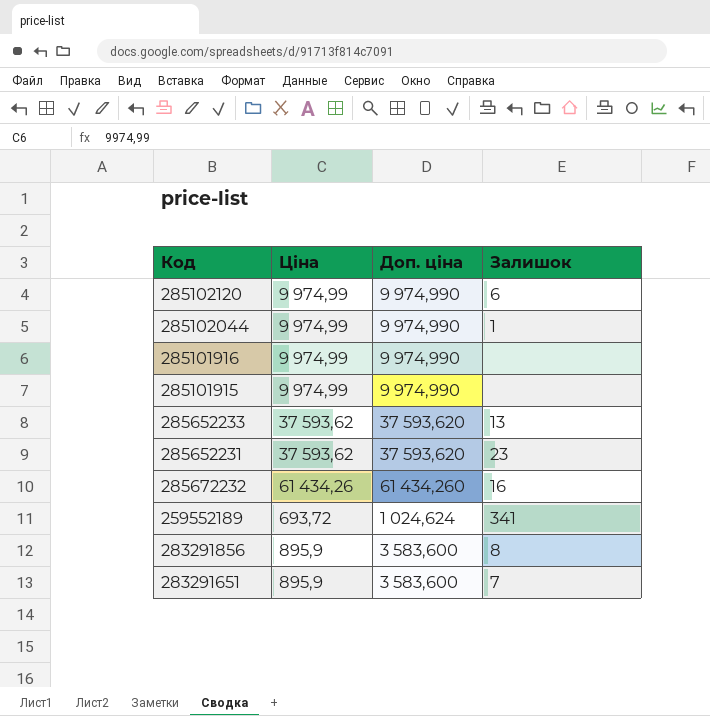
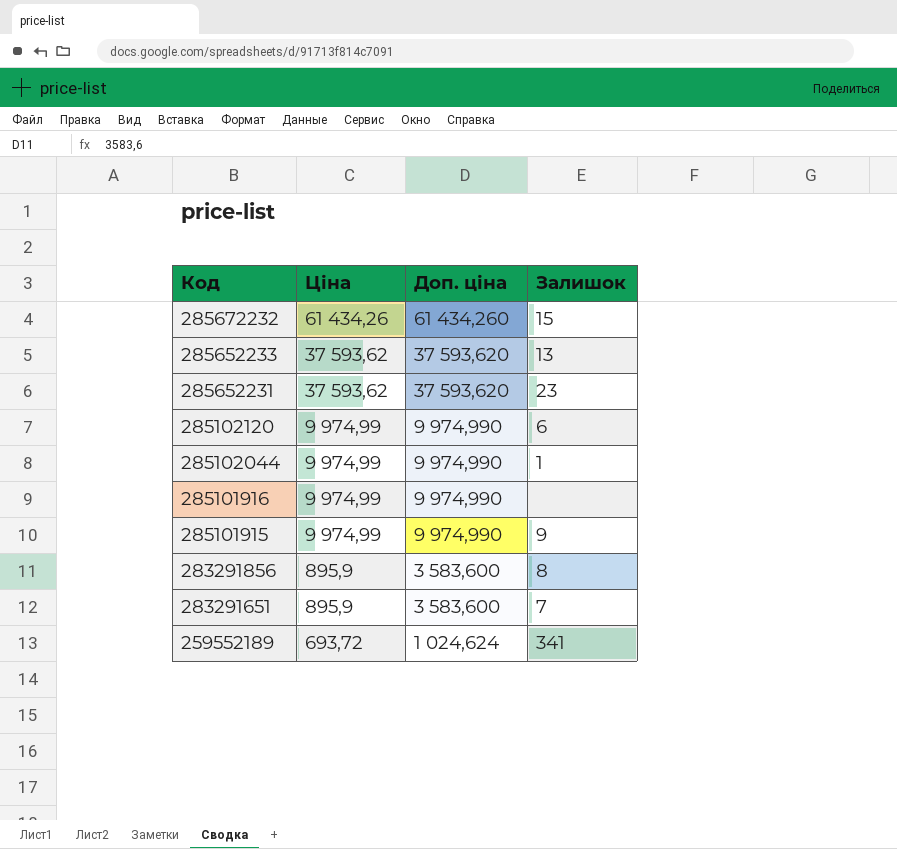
row order: none -> Код descending
285672232 | Залишок: 16 -> 15
285101915 | Залишок: none -> 9

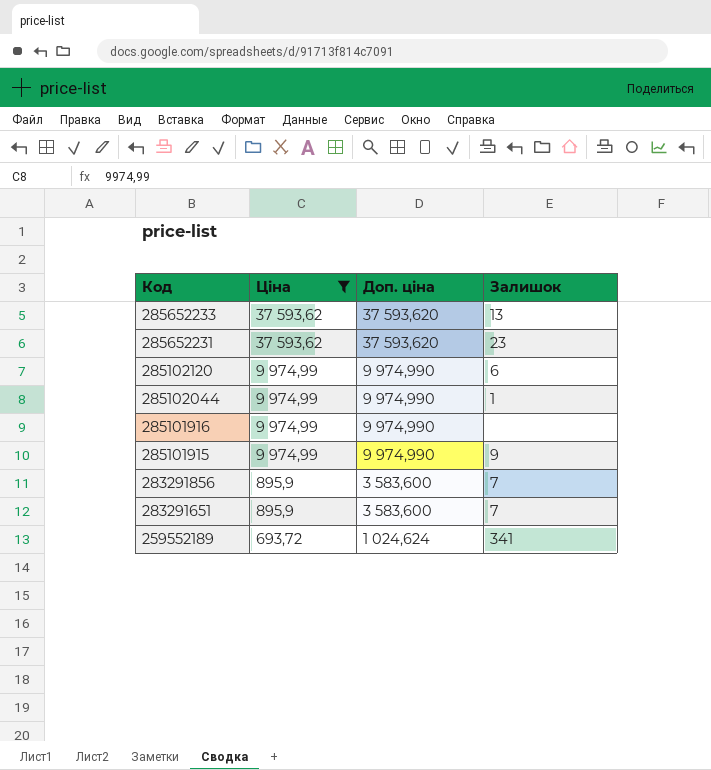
filter: none -> Ціна != 61 434,26
283291856 | Залишок: 8 -> 7

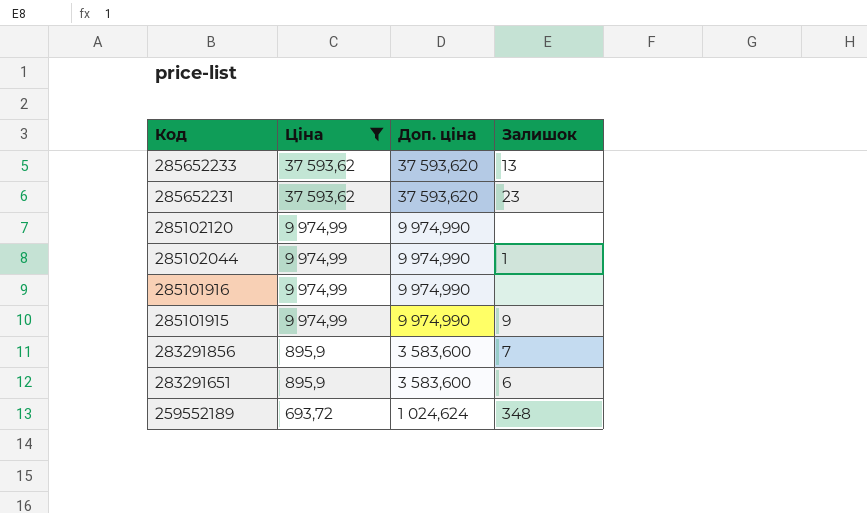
285102120 | Залишок: 6 -> none
283291651 | Залишок: 7 -> 6
259552189 | Залишок: 341 -> 348

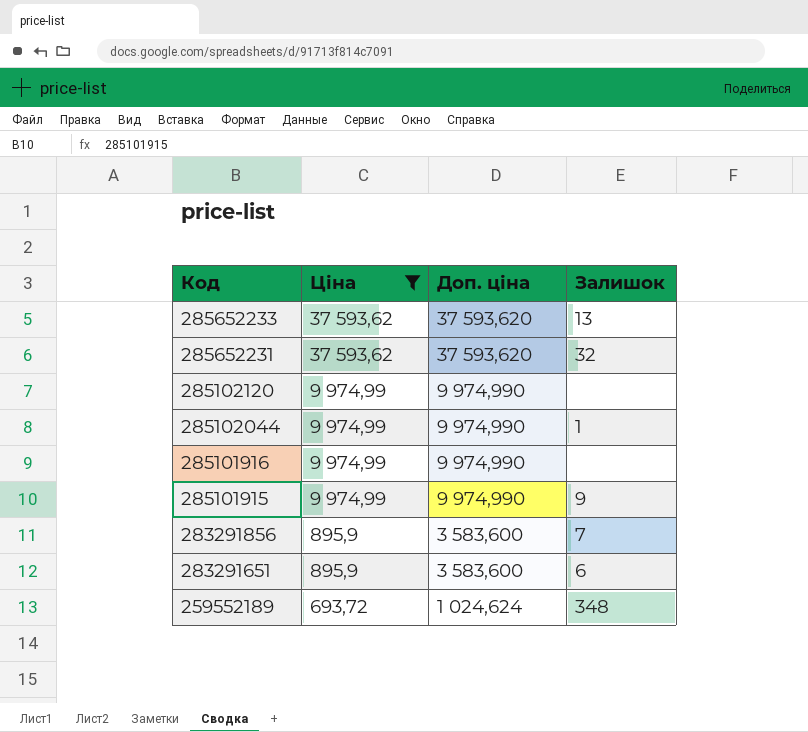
285652231 | Залишок: 23 -> 32

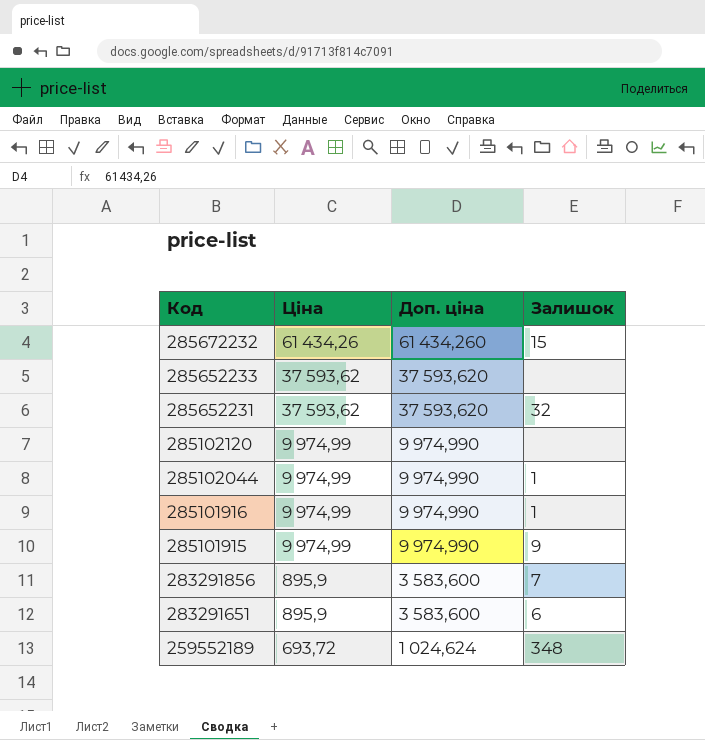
filter: Ціна != 61 434,26 -> none
285652233 | Залишок: 13 -> none
285101916 | Залишок: none -> 1

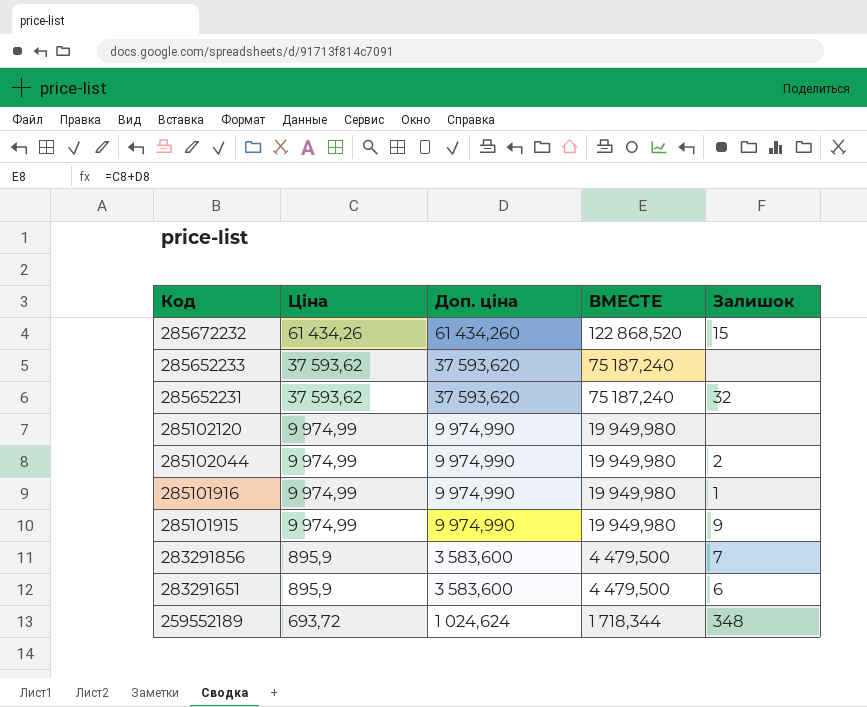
column ВМЕСТЕ | formula: none -> [Ціна] + [Доп. ціна]
285102044 | Залишок: 1 -> 2

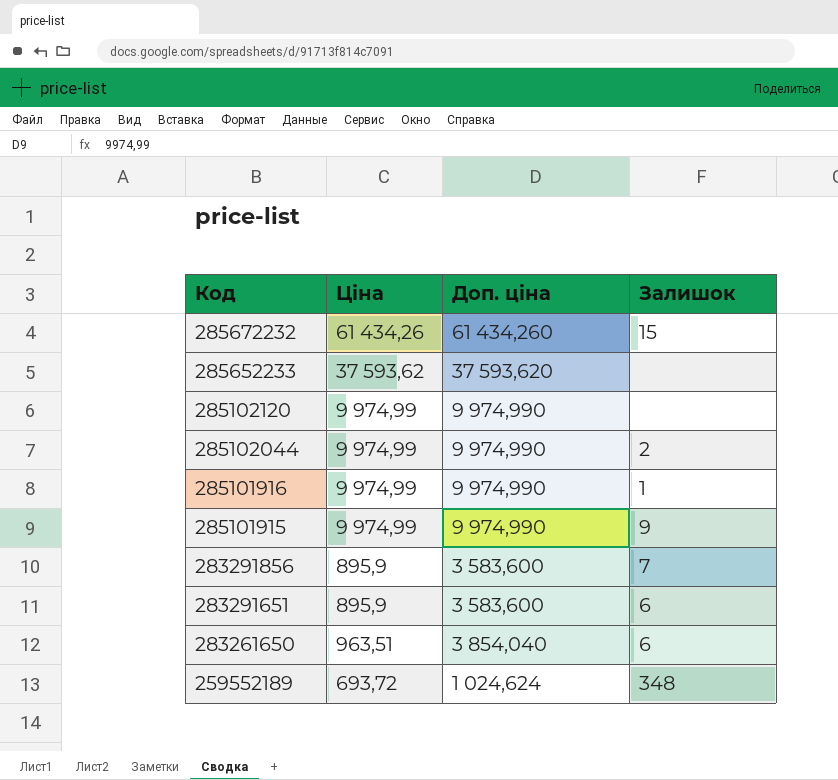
column ВМЕСТЕ | formula: [Ціна] + [Доп. ціна] -> none
row 285652231: 37 593,62 | 37 593,620 | 75 187,240 | 32 -> none
row 283261650: none -> 963,51 | 3 854,040 | 6

